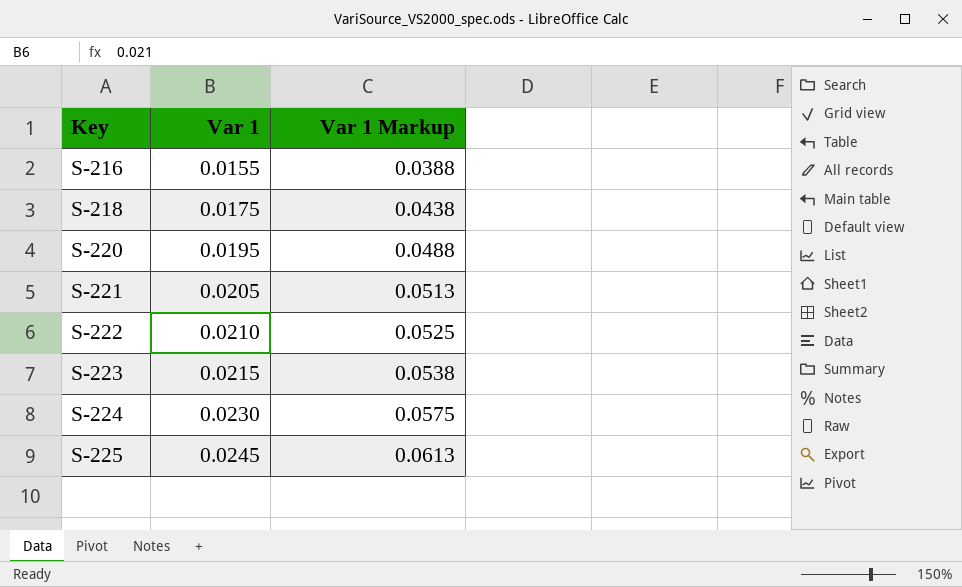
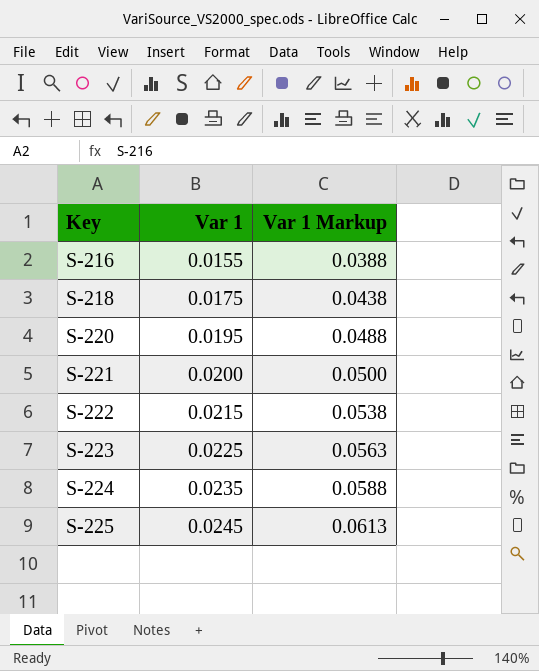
S-221 | Var 1: 0.0205 -> 0.0200
S-221 | Var 1 Markup: 0.0513 -> 0.0500
S-222 | Var 1: 0.0210 -> 0.0215
S-222 | Var 1 Markup: 0.0525 -> 0.0538
S-223 | Var 1: 0.0215 -> 0.0225
S-223 | Var 1 Markup: 0.0538 -> 0.0563
S-224 | Var 1: 0.0230 -> 0.0235
S-224 | Var 1 Markup: 0.0575 -> 0.0588

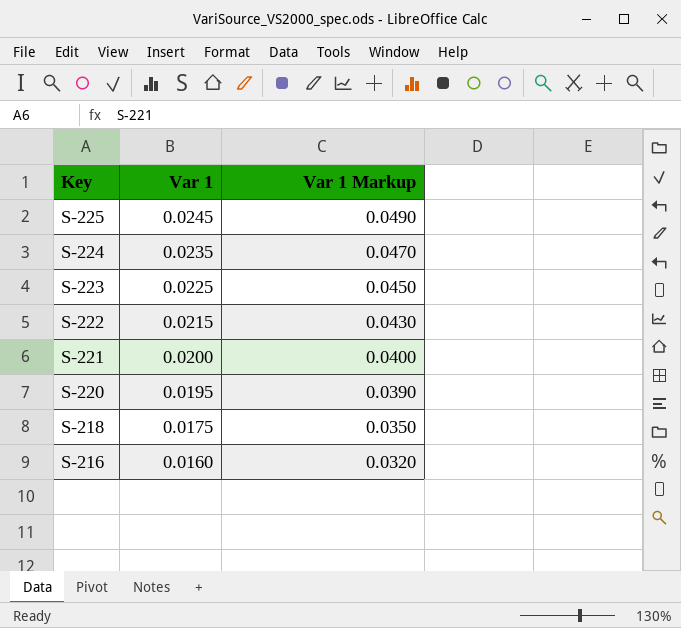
row order: Key ascending -> Key descending
column Var 1 Markup | formula: [Var 1] * 2.5 -> [Var 1] * 2
S-216 | Var 1: 0.0155 -> 0.0160

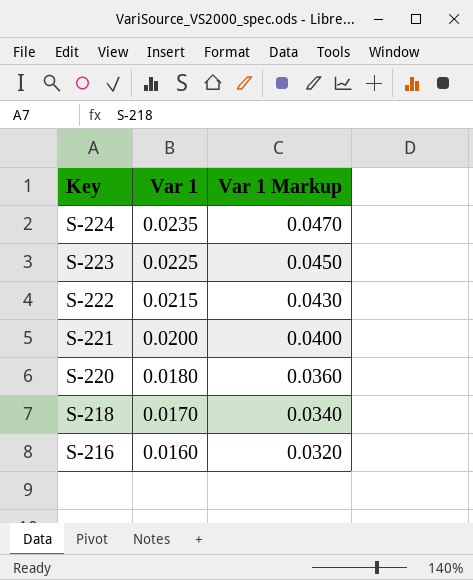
row S-225: 0.0245 | 0.0490 -> none
S-220 | Var 1: 0.0195 -> 0.0180
S-220 | Var 1 Markup: 0.0390 -> 0.0360
S-218 | Var 1: 0.0175 -> 0.0170
S-218 | Var 1 Markup: 0.0350 -> 0.0340

